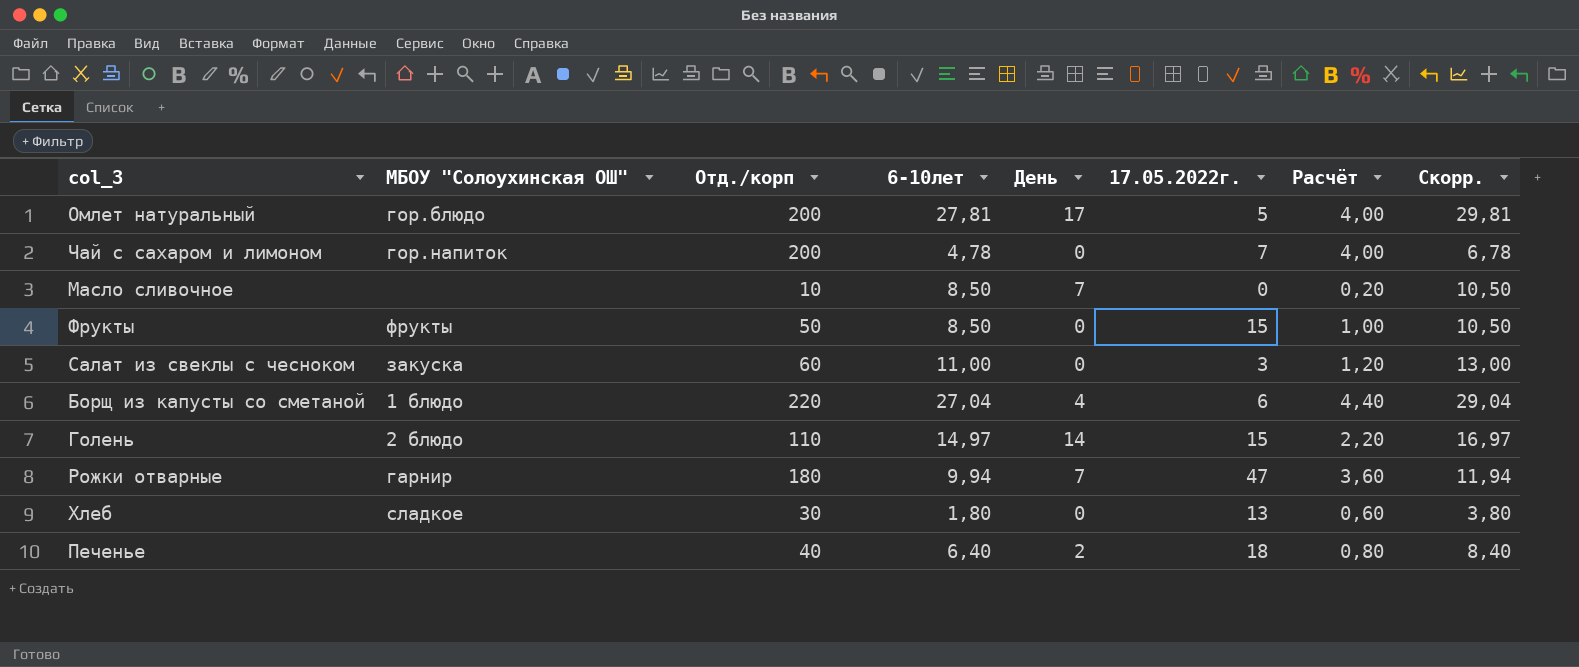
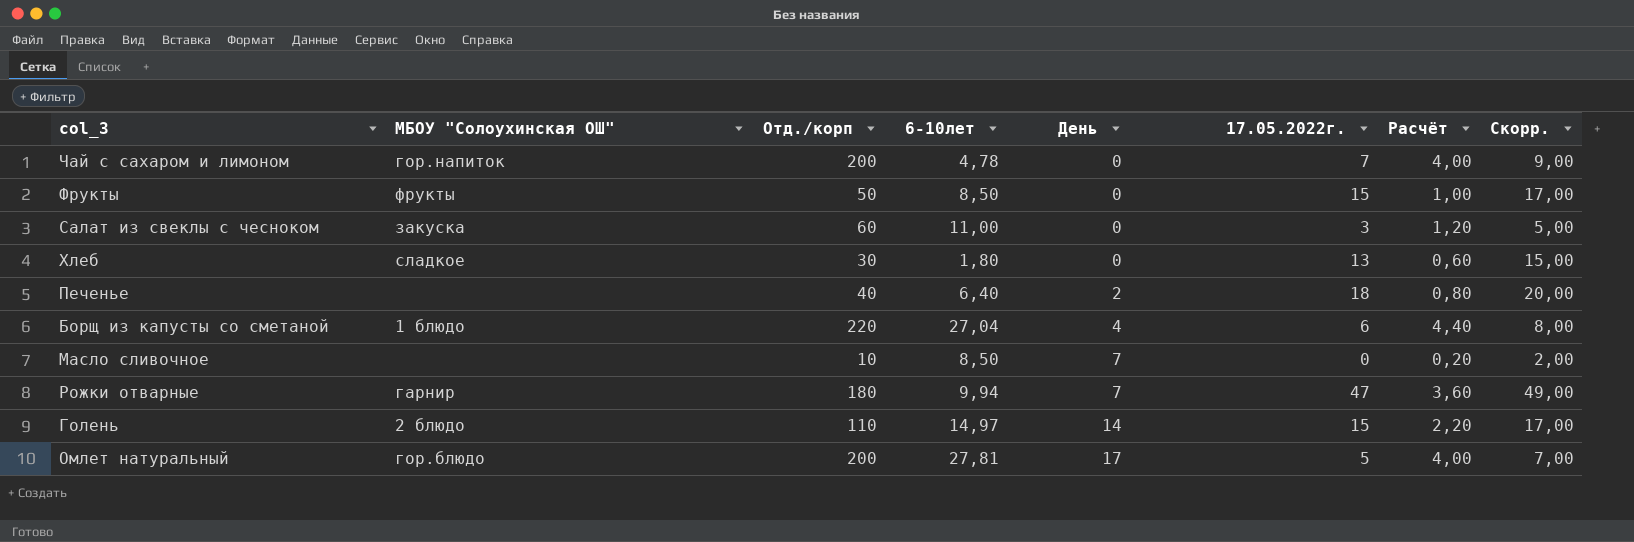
row order: none -> День ascending
column Скорр. | formula: [6-10лет] + 2 -> [17.05.2022г.] + 2

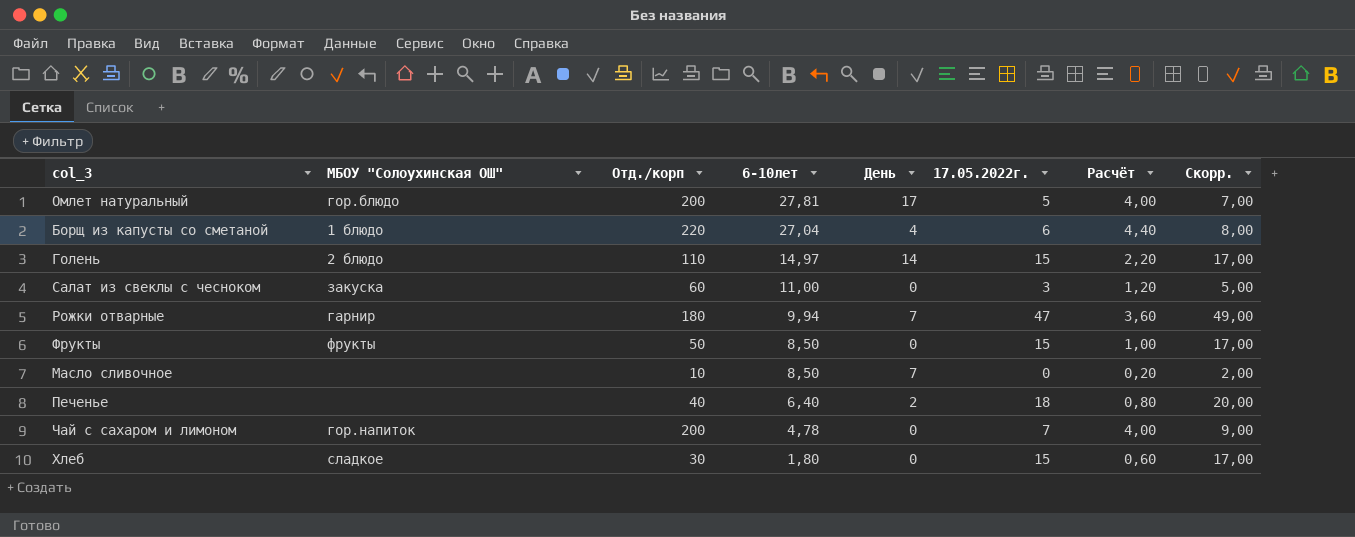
row order: День ascending -> 6-10лет descending
Хлеб | 17.05.2022г.: 13 -> 15
Хлеб | Скорр.: 15,00 -> 17,00

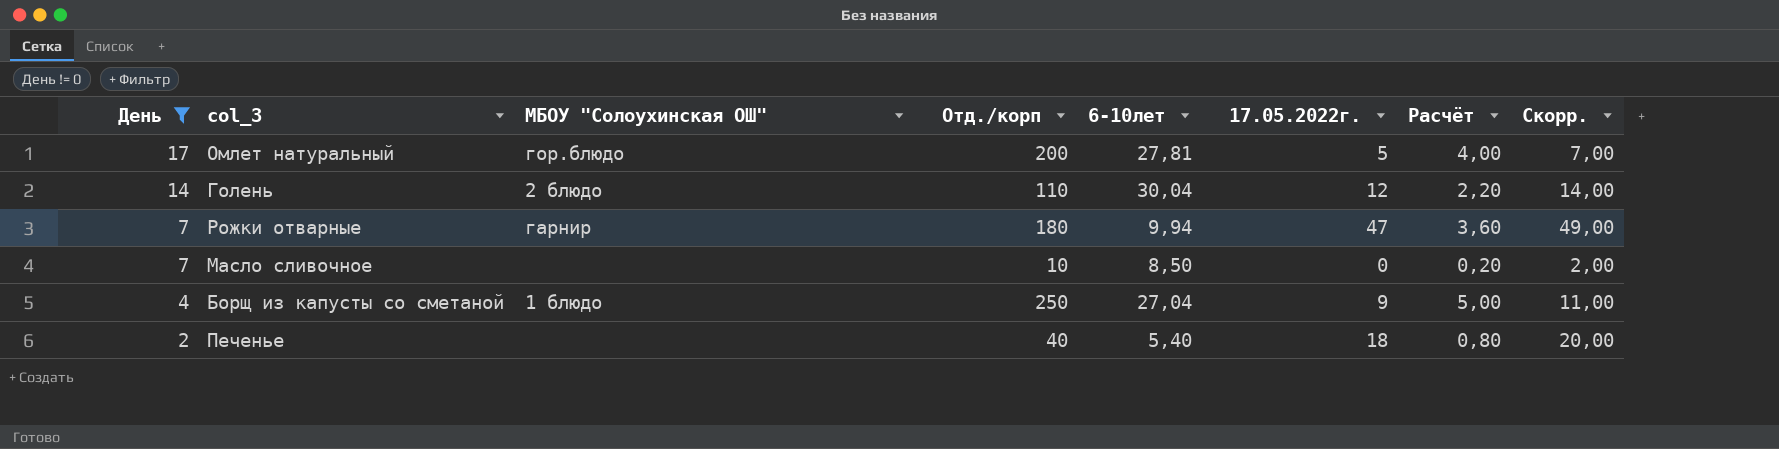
filter: none -> День != 0
row order: 6-10лет descending -> День descending
column День | position: 5 -> 1
Голень | 6-10лет: 14,97 -> 30,04
Голень | 17.05.2022г.: 15 -> 12
Голень | Скорр.: 17,00 -> 14,00
Борщ из капусты со сметаной | Отд./корп: 220 -> 250
Борщ из капусты со сметаной | 17.05.2022г.: 6 -> 9
Борщ из капусты со сметаной | Расчёт: 4,40 -> 5,00
Борщ из капусты со сметаной | Скорр.: 8,00 -> 11,00
Печенье | 6-10лет: 6,40 -> 5,40

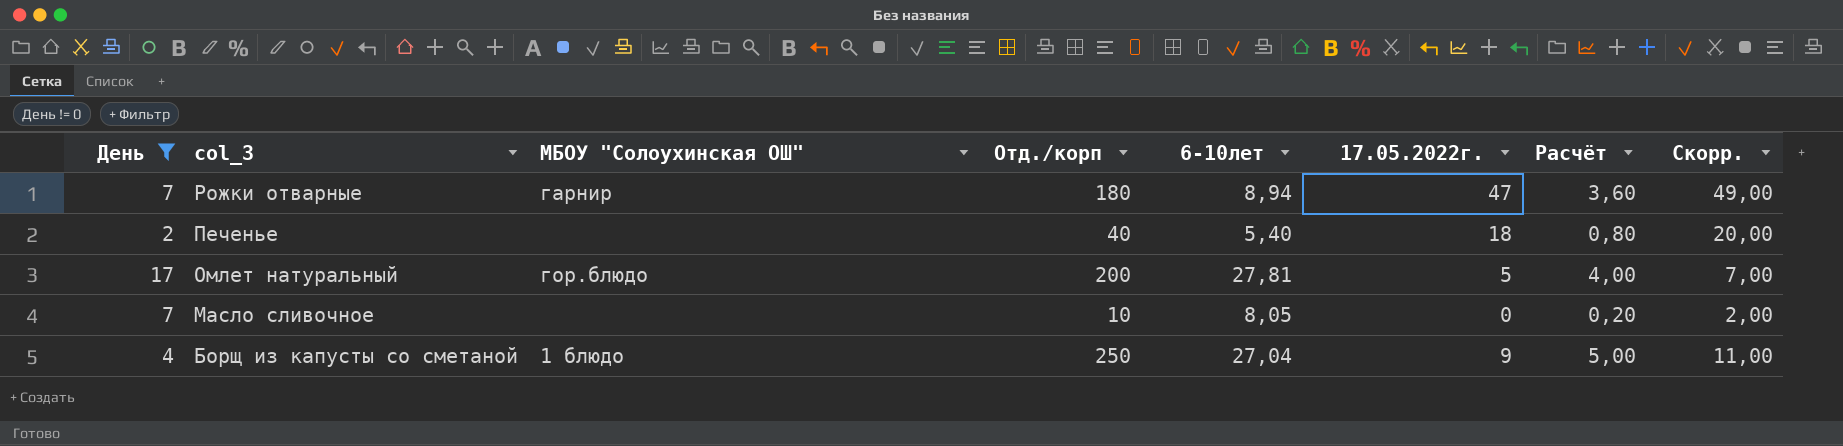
row order: День descending -> col_3 descending
row Голень: 14 | 2 блюдо | 110 | 30,04 | 12 | 2,20 | 14,00 -> none
Рожки отварные | 6-10лет: 9,94 -> 8,94
Масло сливочное | 6-10лет: 8,50 -> 8,05

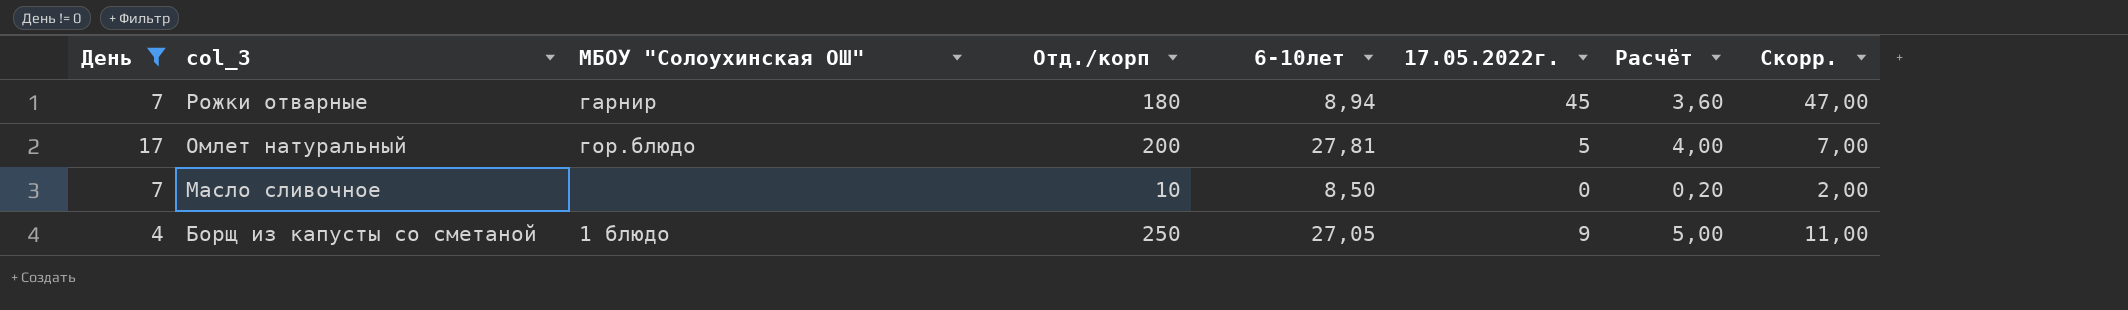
row Печенье: 2 | none | 40 | 5,40 | 18 | 0,80 | 20,00 -> none
Рожки отварные | 17.05.2022г.: 47 -> 45
Рожки отварные | Скорр.: 49,00 -> 47,00
Масло сливочное | 6-10лет: 8,05 -> 8,50
Борщ из капусты со сметаной | 6-10лет: 27,04 -> 27,05

